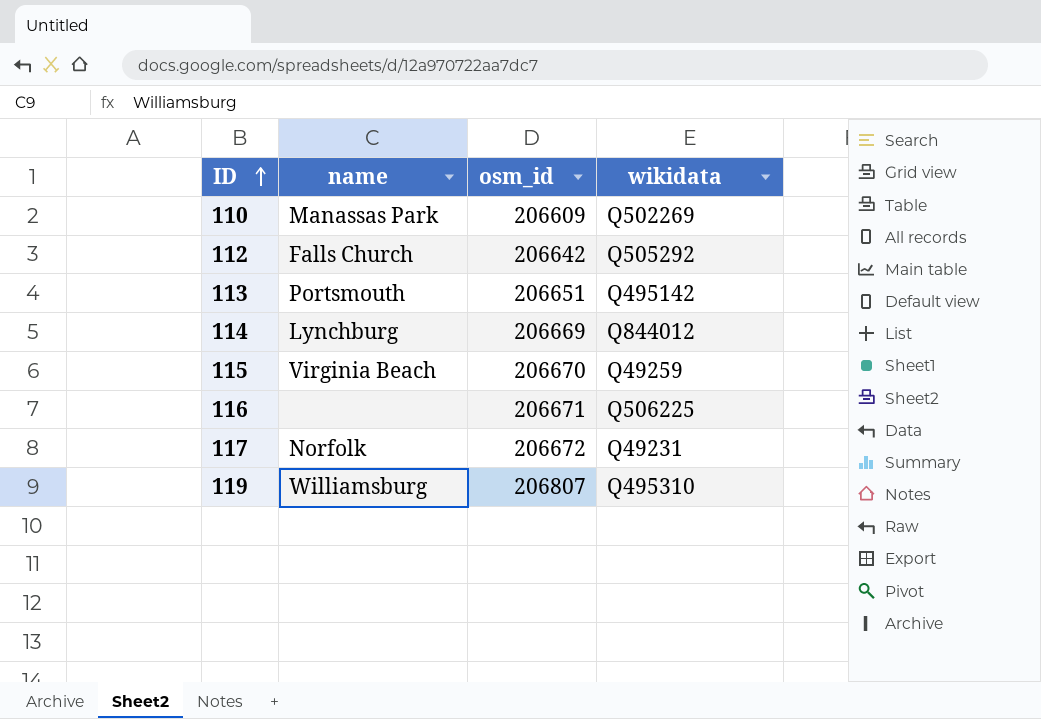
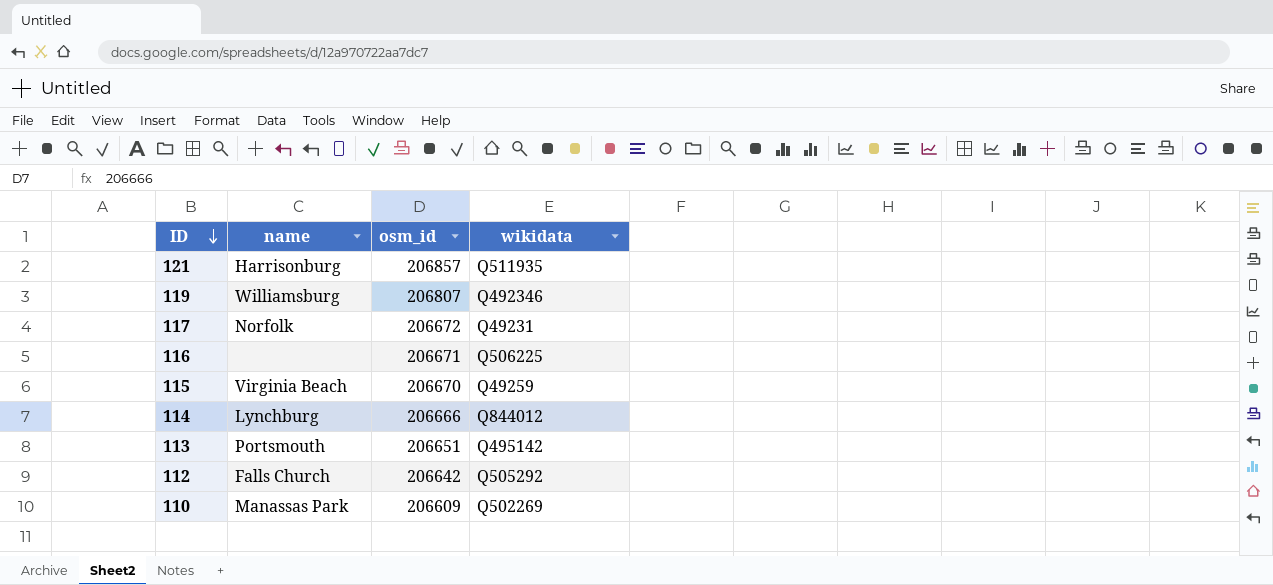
row order: ID ascending -> ID descending
row 121: none -> Harrisonburg | 206857 | Q511935
119 | wikidata: Q495310 -> Q492346
114 | osm_id: 206669 -> 206666

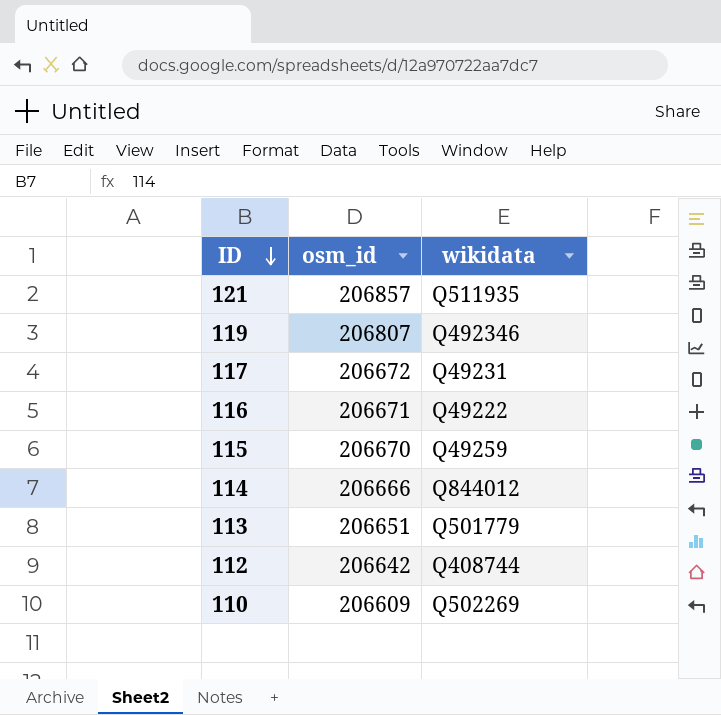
column name | position: 2 -> none
116 | wikidata: Q506225 -> Q49222
113 | wikidata: Q495142 -> Q501779
112 | wikidata: Q505292 -> Q408744

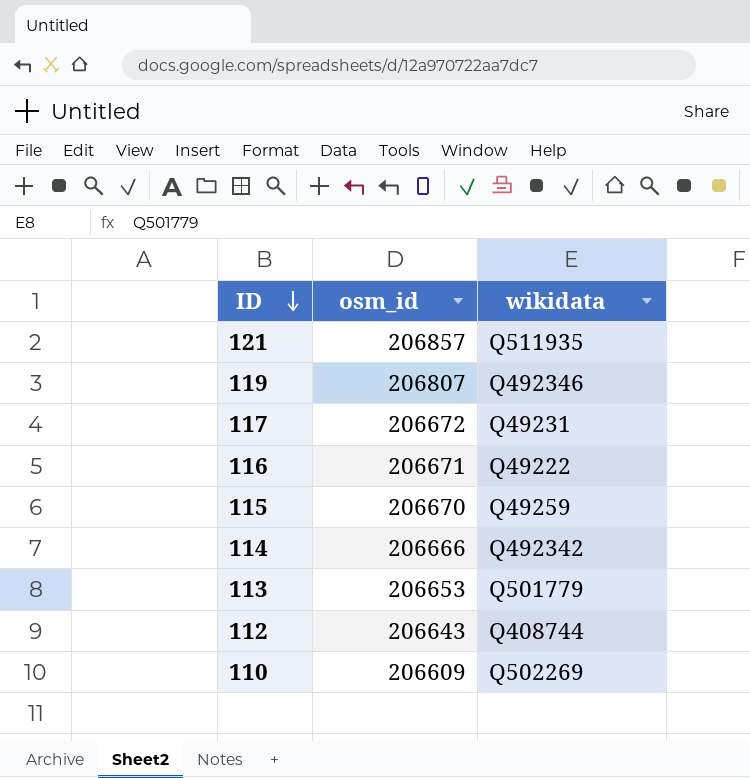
114 | wikidata: Q844012 -> Q492342
113 | osm_id: 206651 -> 206653
112 | osm_id: 206642 -> 206643

